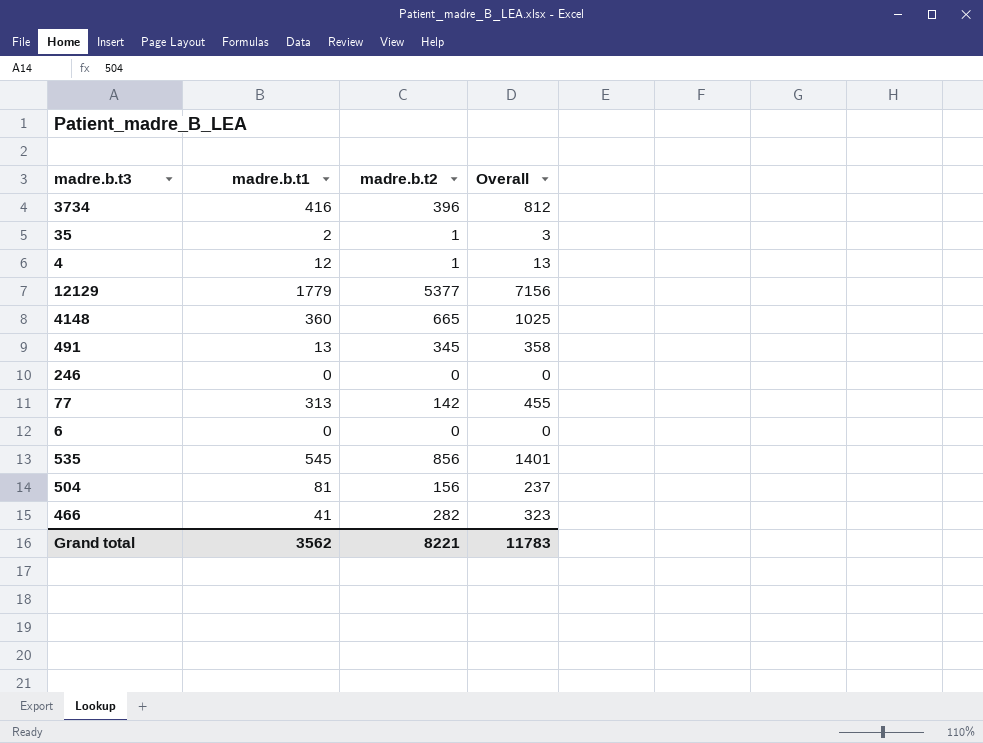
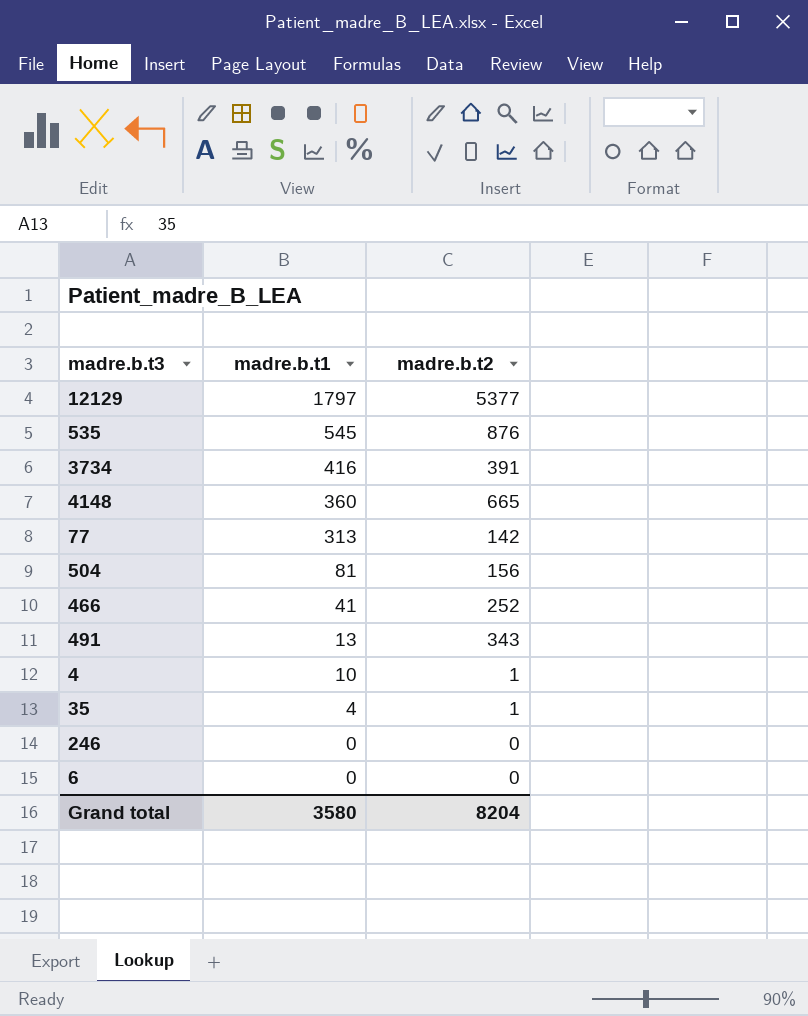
row order: none -> madre.b.t1 descending
column Overall | formula: [madre.b.t1] + [madre.b.t2] -> none
12129 | madre.b.t1: 1779 -> 1797
535 | madre.b.t2: 856 -> 876
3734 | madre.b.t2: 396 -> 391
466 | madre.b.t2: 282 -> 252
491 | madre.b.t2: 345 -> 343
4 | madre.b.t1: 12 -> 10
35 | madre.b.t1: 2 -> 4
Grand total | madre.b.t1: 3562 -> 3580
Grand total | madre.b.t2: 8221 -> 8204

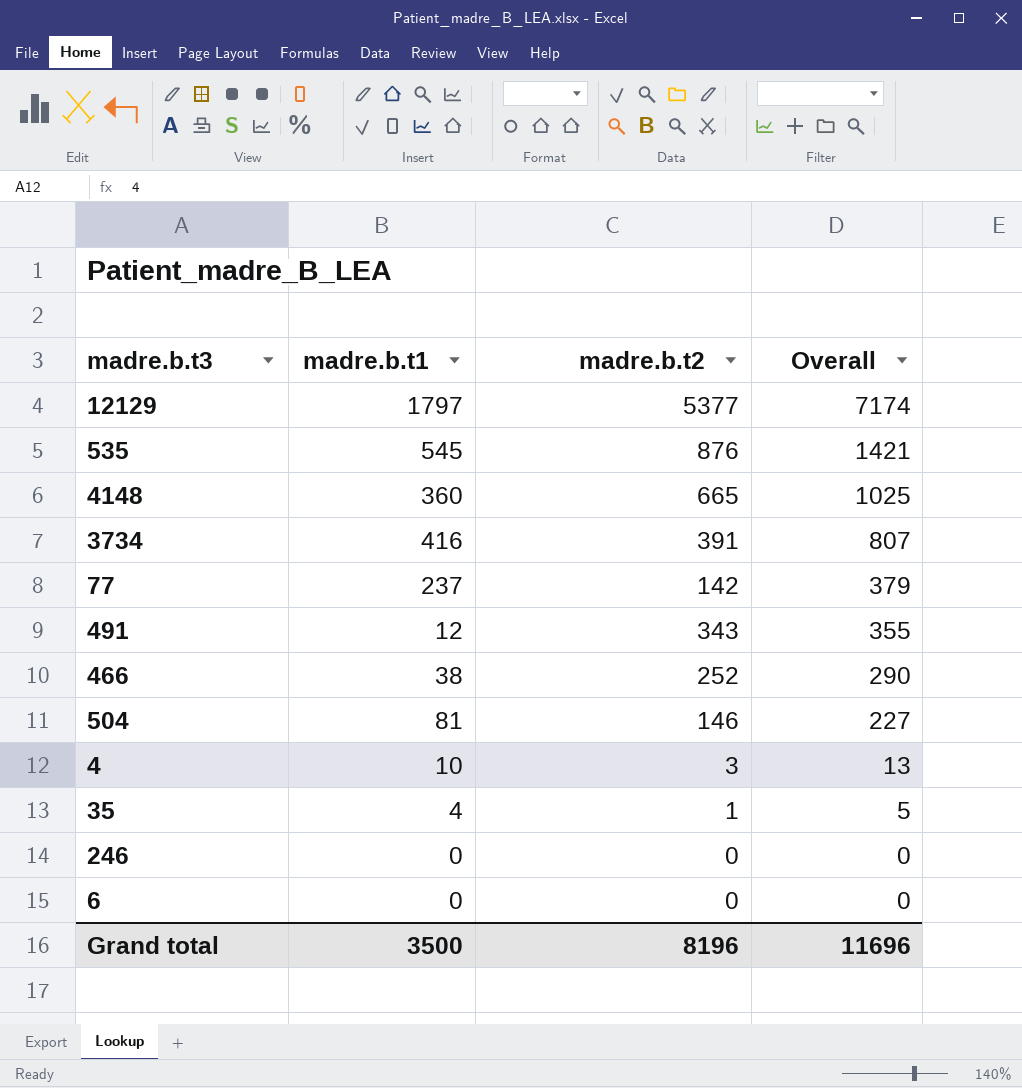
row order: madre.b.t1 descending -> Overall descending
column Overall | formula: none -> [madre.b.t1] + [madre.b.t2]
77 | madre.b.t1: 313 -> 237
491 | madre.b.t1: 13 -> 12
466 | madre.b.t1: 41 -> 38
504 | madre.b.t2: 156 -> 146
4 | madre.b.t2: 1 -> 3
Grand total | madre.b.t1: 3580 -> 3500
Grand total | madre.b.t2: 8204 -> 8196

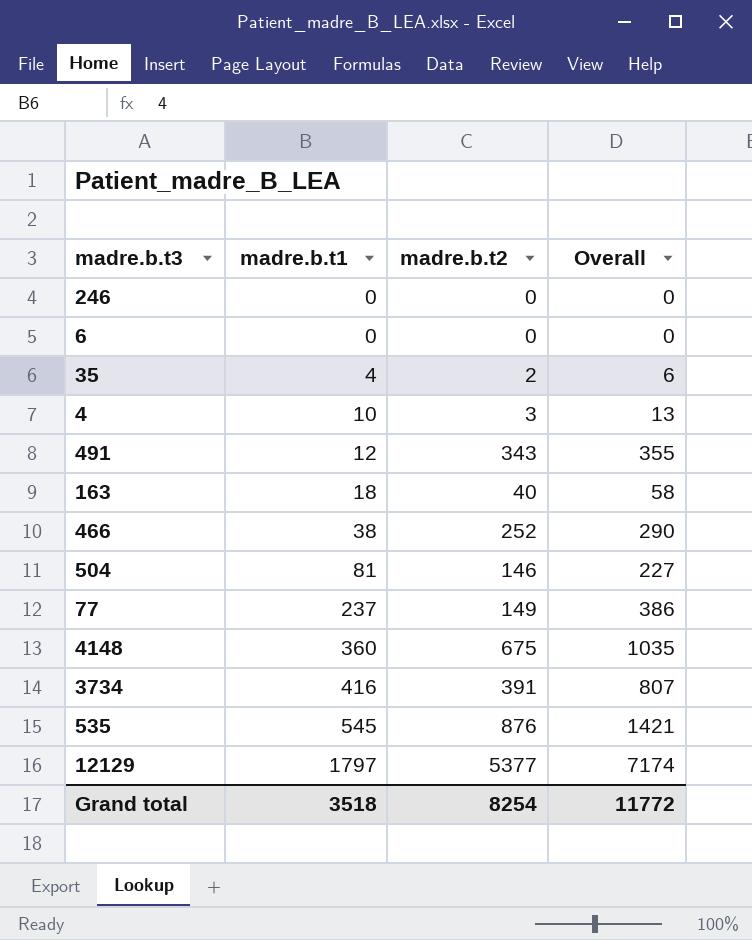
row order: Overall descending -> madre.b.t1 ascending
35 | madre.b.t2: 1 -> 2
35 | Overall: 5 -> 6
row 163: none -> 18 | 40 | 58
77 | madre.b.t2: 142 -> 149
77 | Overall: 379 -> 386
4148 | madre.b.t2: 665 -> 675
4148 | Overall: 1025 -> 1035
Grand total | madre.b.t1: 3500 -> 3518
Grand total | madre.b.t2: 8196 -> 8254
Grand total | Overall: 11696 -> 11772

